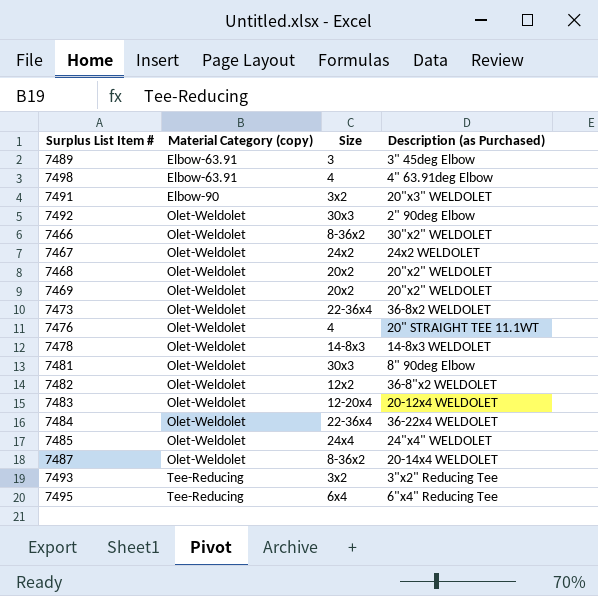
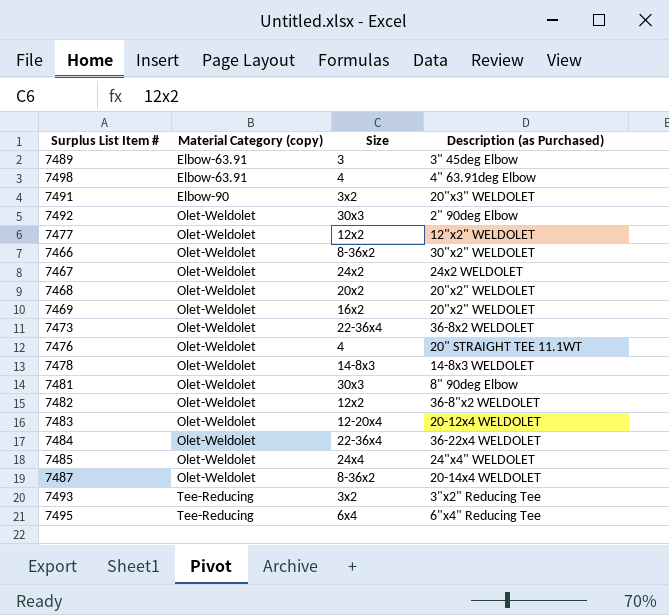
row 7477: none -> Olet-Weldolet | 12x2 | 12"x2" WELDOLET
7469 | Size: 20x2 -> 16x2

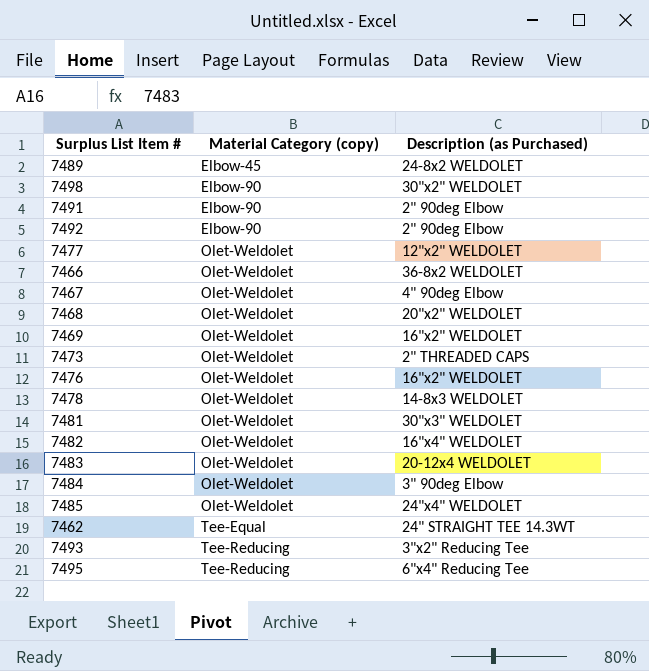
column Size | position: 3 -> none
row 7487: Olet-Weldolet | 8-36x2 | 20-14x4 WELDOLET -> none
7489 | Material Category (copy): Elbow-63.91 -> Elbow-45
7489 | Description (as Purchased): 3" 45deg Elbow -> 24-8x2 WELDOLET
7498 | Material Category (copy): Elbow-63.91 -> Elbow-90
7498 | Description (as Purchased): 4" 63.91deg Elbow -> 30"x2" WELDOLET
7491 | Description (as Purchased): 20"x3" WELDOLET -> 2" 90deg Elbow
7492 | Material Category (copy): Olet-Weldolet -> Elbow-90
7466 | Description (as Purchased): 30"x2" WELDOLET -> 36-8x2 WELDOLET
7467 | Description (as Purchased): 24x2 WELDOLET -> 4" 90deg Elbow
7469 | Description (as Purchased): 20"x2" WELDOLET -> 16"x2" WELDOLET
7473 | Description (as Purchased): 36-8x2 WELDOLET -> 2" THREADED CAPS
7476 | Description (as Purchased): 20" STRAIGHT TEE 11.1WT -> 16"x2" WELDOLET
7481 | Description (as Purchased): 8" 90deg Elbow -> 30"x3" WELDOLET
7482 | Description (as Purchased): 36-8"x2 WELDOLET -> 16"x4" WELDOLET
7484 | Description (as Purchased): 36-22x4 WELDOLET -> 3" 90deg Elbow
row 7462: none -> Tee-Equal | 24" STRAIGHT TEE 14.3WT

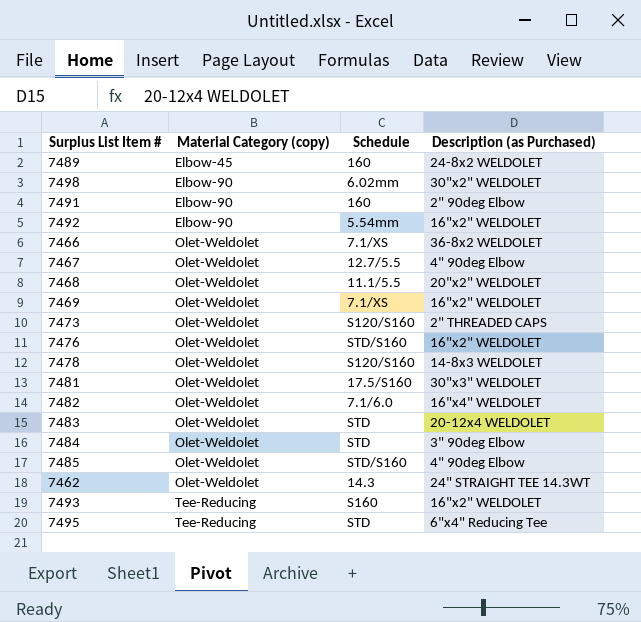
column Schedule | position: none -> 3
row 7477: Olet-Weldolet | 12"x2" WELDOLET -> none
7492 | Description (as Purchased): 2" 90deg Elbow -> 16"x2" WELDOLET
7485 | Description (as Purchased): 24"x4" WELDOLET -> 4" 90deg Elbow
7462 | Material Category (copy): Tee-Equal -> Olet-Weldolet
7493 | Description (as Purchased): 3"x2" Reducing Tee -> 16"x2" WELDOLET

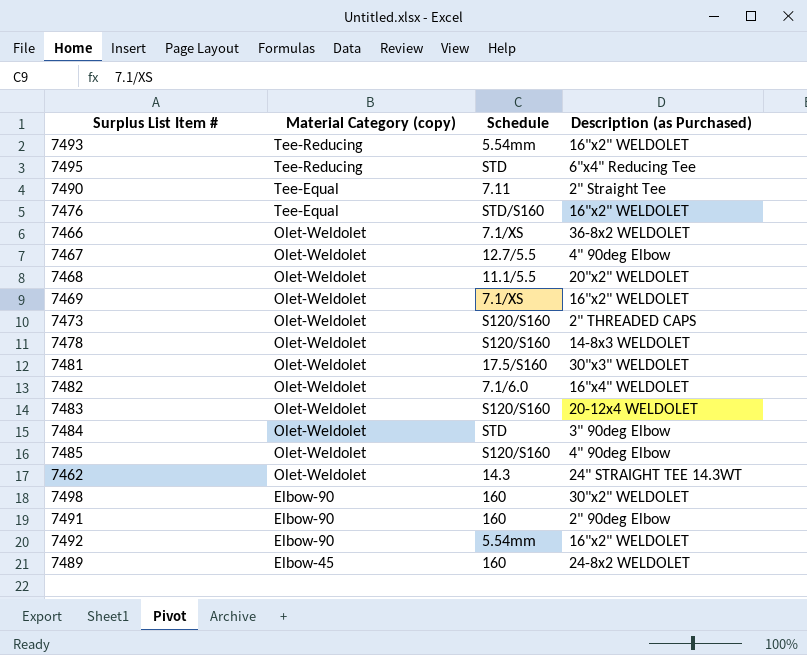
row order: Material Category (copy) ascending -> Material Category (copy) descending
7493 | Schedule: S160 -> 5.54mm
row 7490: none -> Tee-Equal | 7.11 | 2" Straight Tee
7476 | Material Category (copy): Olet-Weldolet -> Tee-Equal
7483 | Schedule: STD -> S120/S160
7485 | Schedule: STD/S160 -> S120/S160
7498 | Schedule: 6.02mm -> 160

